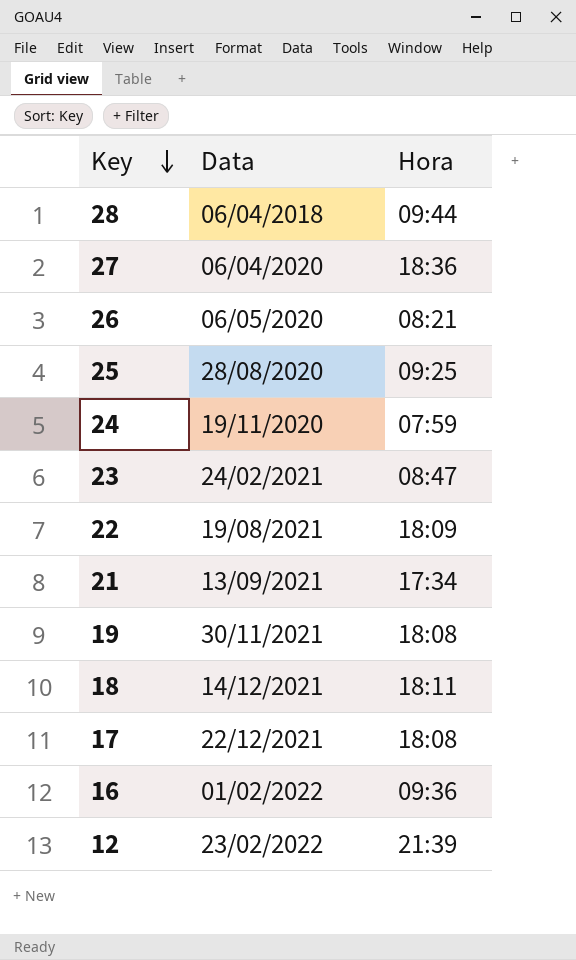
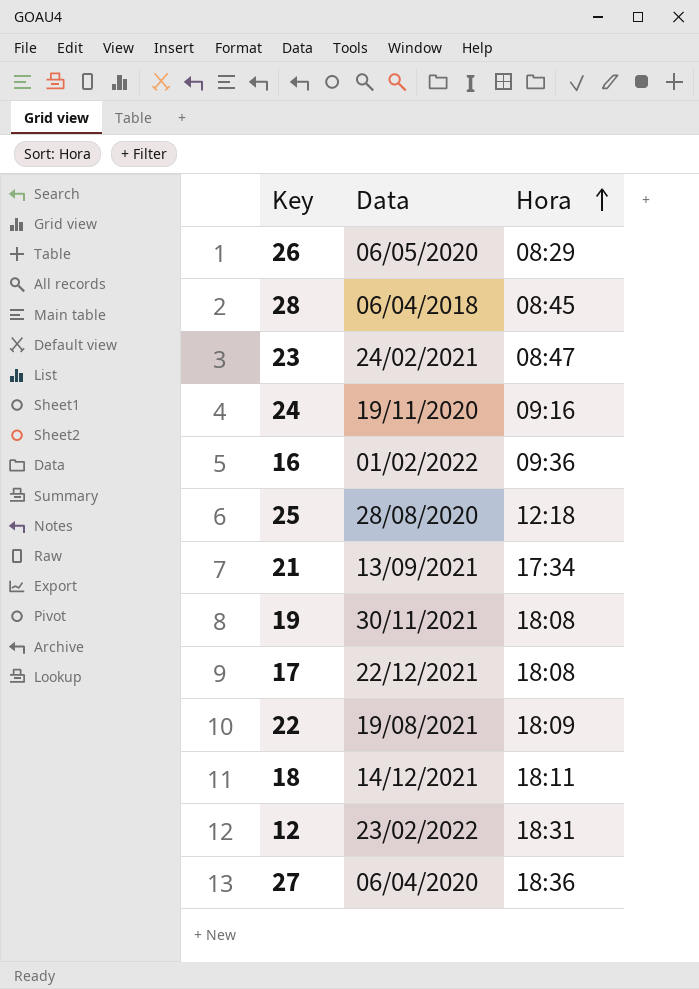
row order: Key descending -> Hora ascending
26 | Hora: 08:21 -> 08:29
28 | Hora: 09:44 -> 08:45
24 | Hora: 07:59 -> 09:16
25 | Hora: 09:25 -> 12:18
12 | Hora: 21:39 -> 18:31

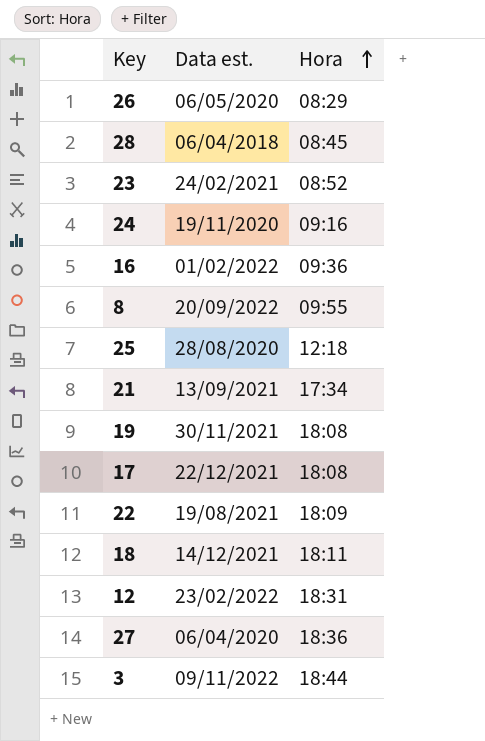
column name: Data -> Data est.
23 | Hora: 08:47 -> 08:52
row 8: none -> 20/09/2022 | 09:55
row 3: none -> 09/11/2022 | 18:44

